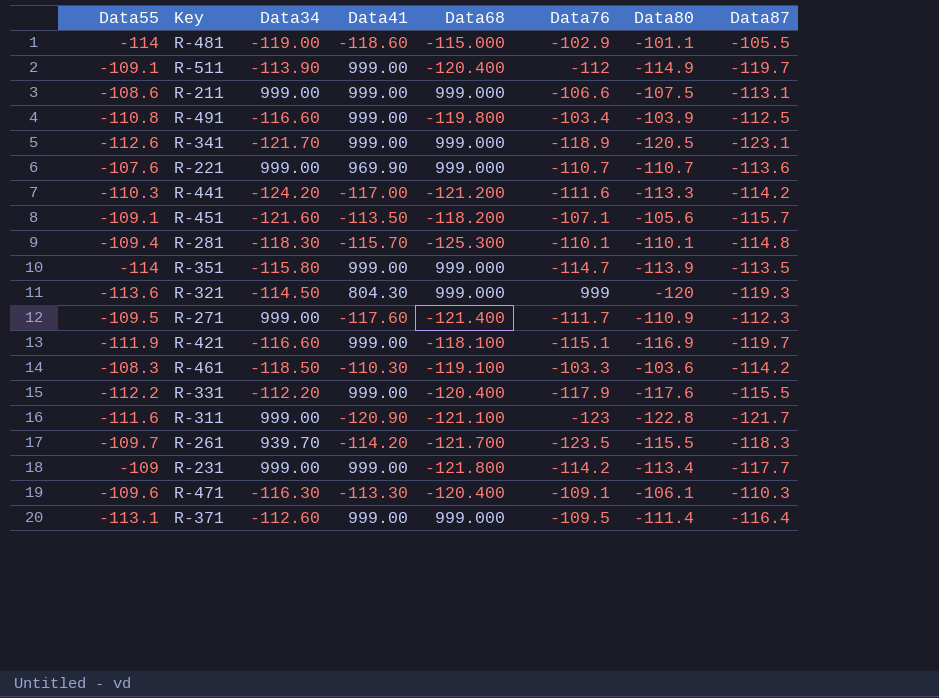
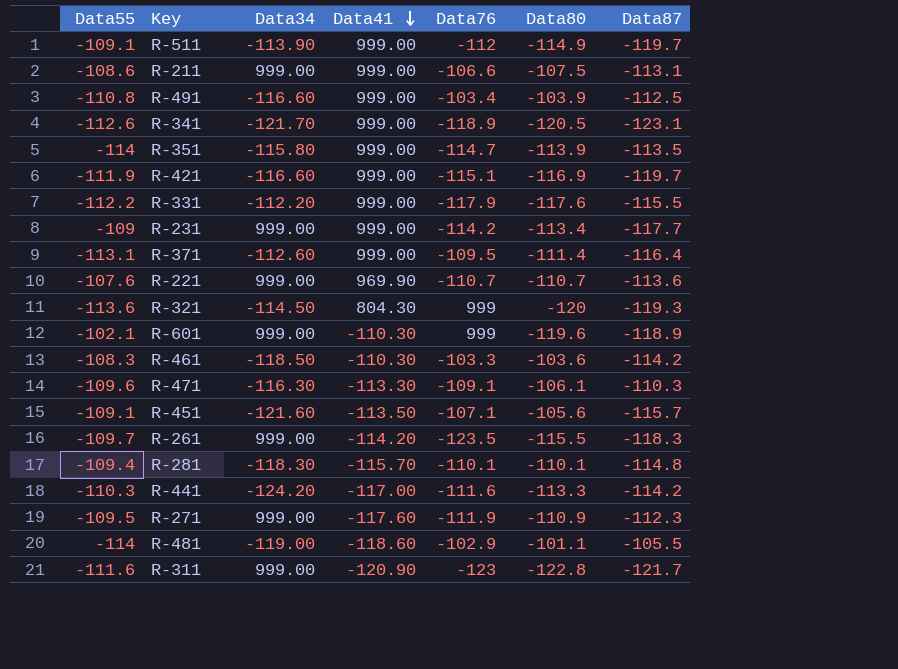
row order: none -> Data41 descending
column Data68 | position: 5 -> none
row R-601: none -> -102.1 | 999.00 | -110.30 | 999 | -119.6 | -118.9
R-261 | Data34: 939.70 -> 999.00
R-271 | Data76: -111.7 -> -111.9

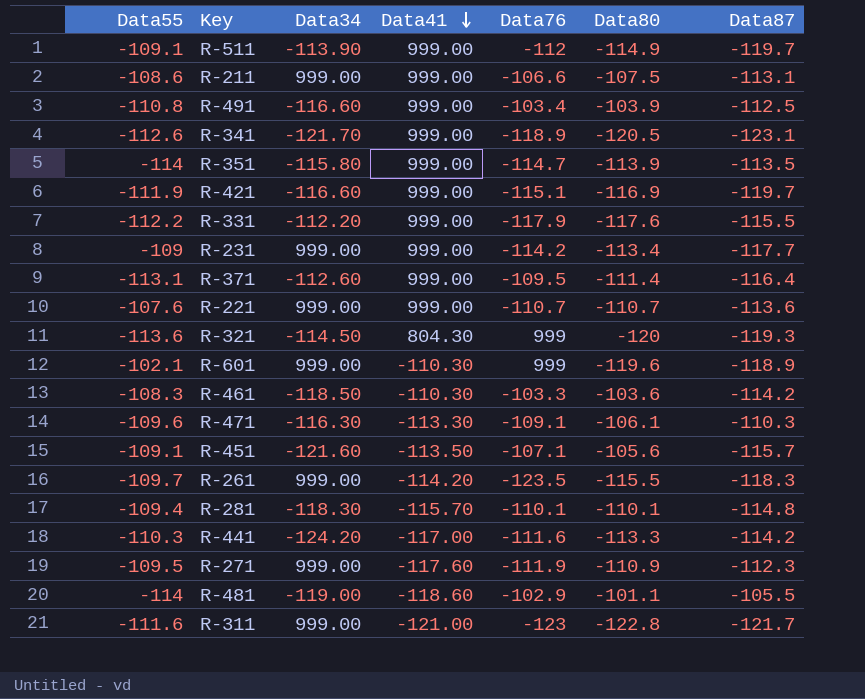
R-221 | Data41: 969.90 -> 999.00
R-311 | Data41: -120.90 -> -121.00

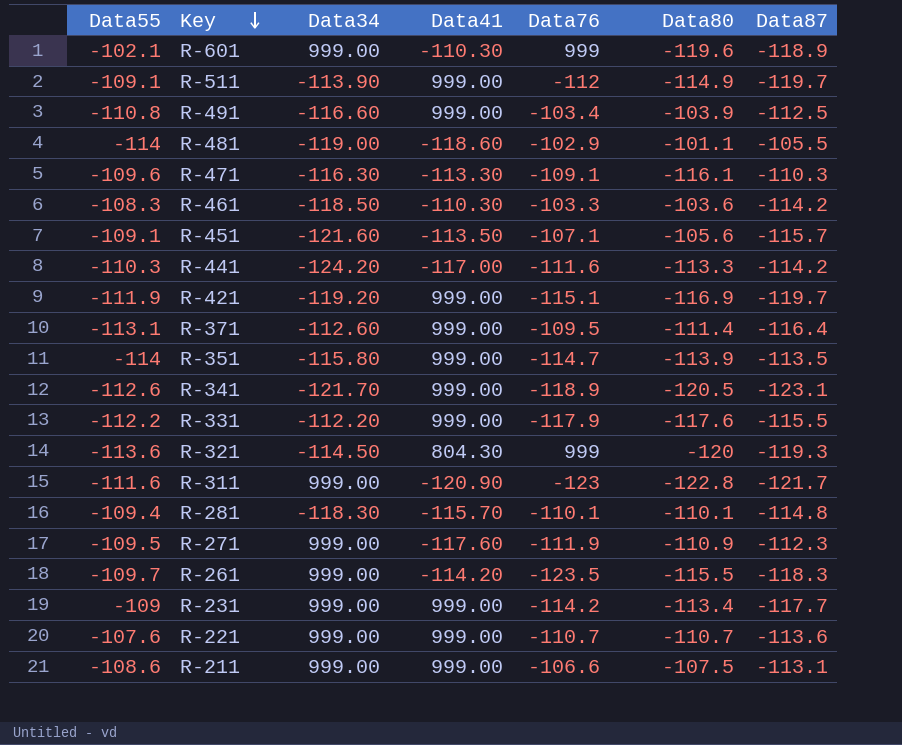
row order: Data41 descending -> Key descending
R-471 | Data80: -106.1 -> -116.1
R-421 | Data34: -116.60 -> -119.20
R-311 | Data41: -121.00 -> -120.90

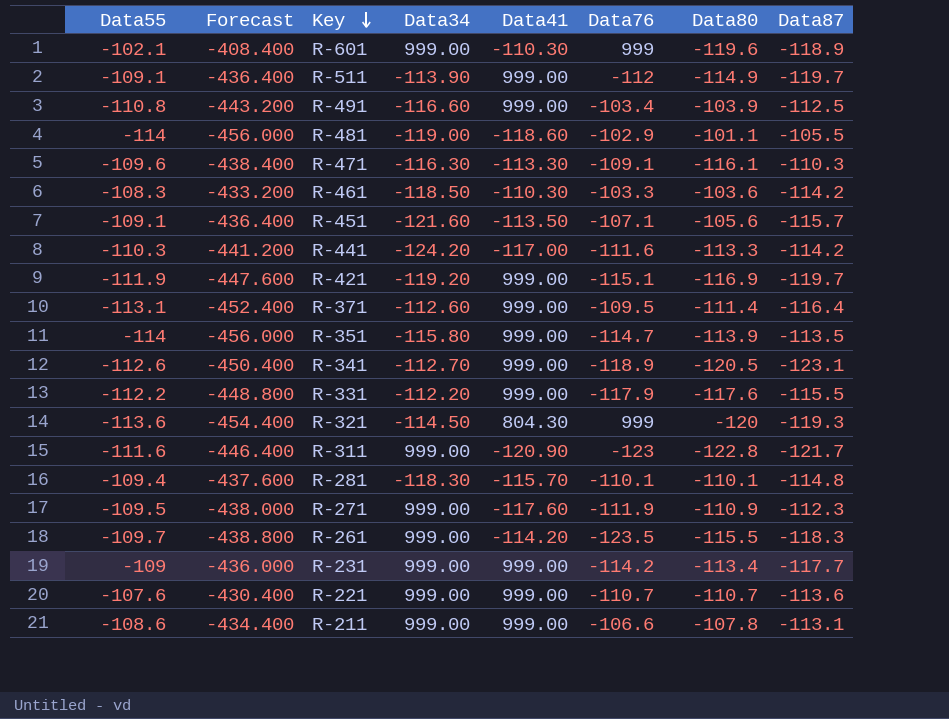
column Forecast | formula: none -> [Data55] * 4
R-341 | Data34: -121.70 -> -112.70
R-211 | Data80: -107.5 -> -107.8

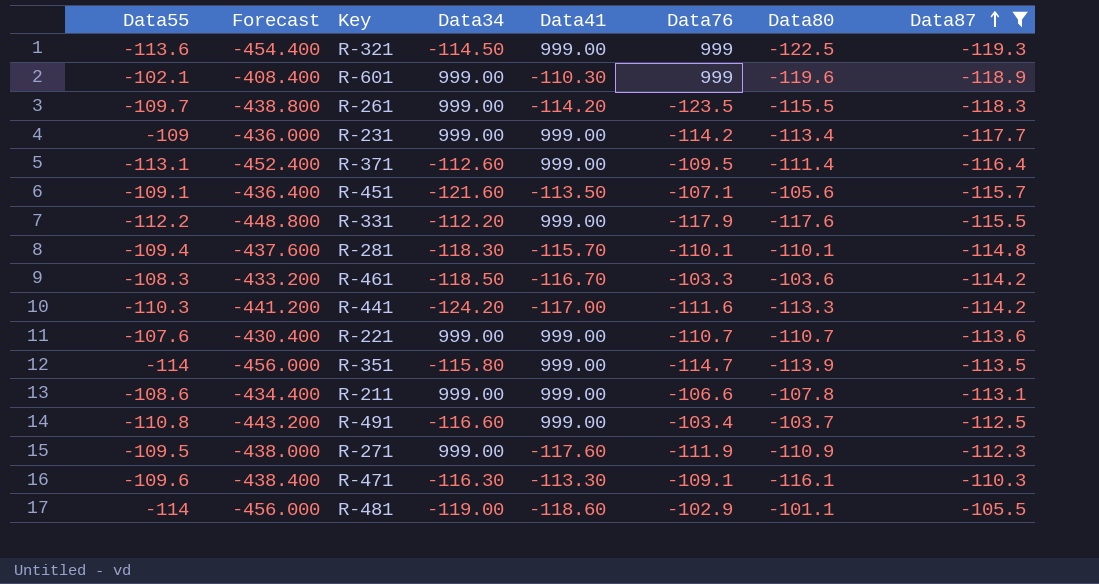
filter: none -> Data87 >= -119.3
row order: Key descending -> Data87 ascending
R-321 | Data41: 804.30 -> 999.00
R-321 | Data80: -120 -> -122.5
R-461 | Data41: -110.30 -> -116.70
R-491 | Data80: -103.9 -> -103.7

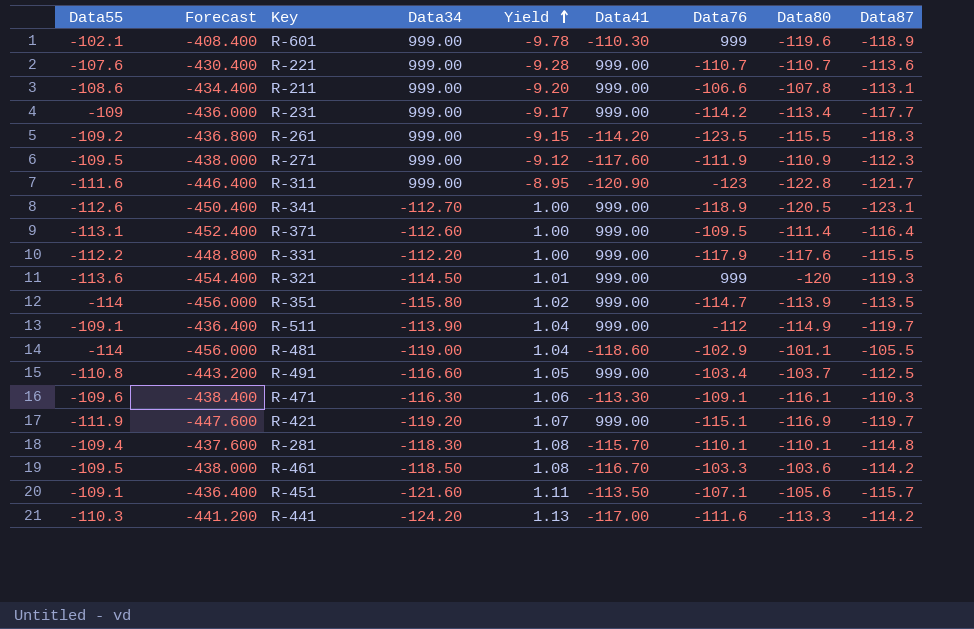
filter: Data87 >= -119.3 -> none
row order: Data87 ascending -> Yield ascending
column Yield | formula: none -> [Data34] / [Data55]
R-261 | Data55: -109.7 -> -109.2
R-261 | Forecast: -438.800 -> -436.800
R-321 | Data80: -122.5 -> -120
R-461 | Data55: -108.3 -> -109.5
R-461 | Forecast: -433.200 -> -438.000

